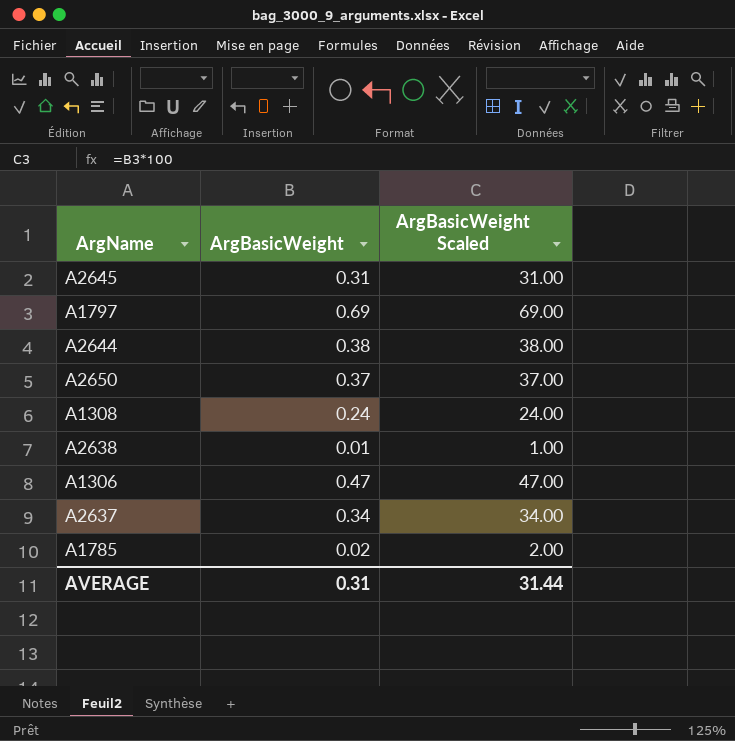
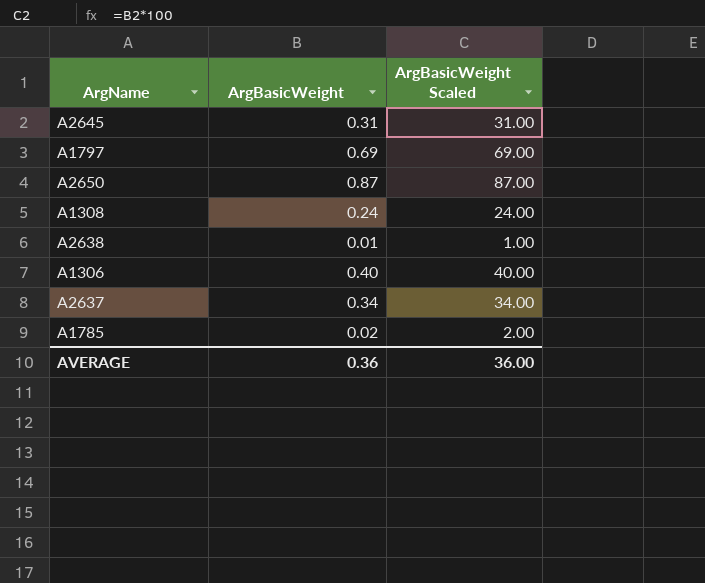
row A2644: 0.38 | 38.00 -> none
A2650 | ArgBasicWeight: 0.37 -> 0.87
A2650 | ArgBasicWeight Scaled: 37.00 -> 87.00
A1306 | ArgBasicWeight: 0.47 -> 0.40
A1306 | ArgBasicWeight Scaled: 47.00 -> 40.00
AVERAGE | ArgBasicWeight: 0.31 -> 0.36
AVERAGE | ArgBasicWeight Scaled: 31.44 -> 36.00

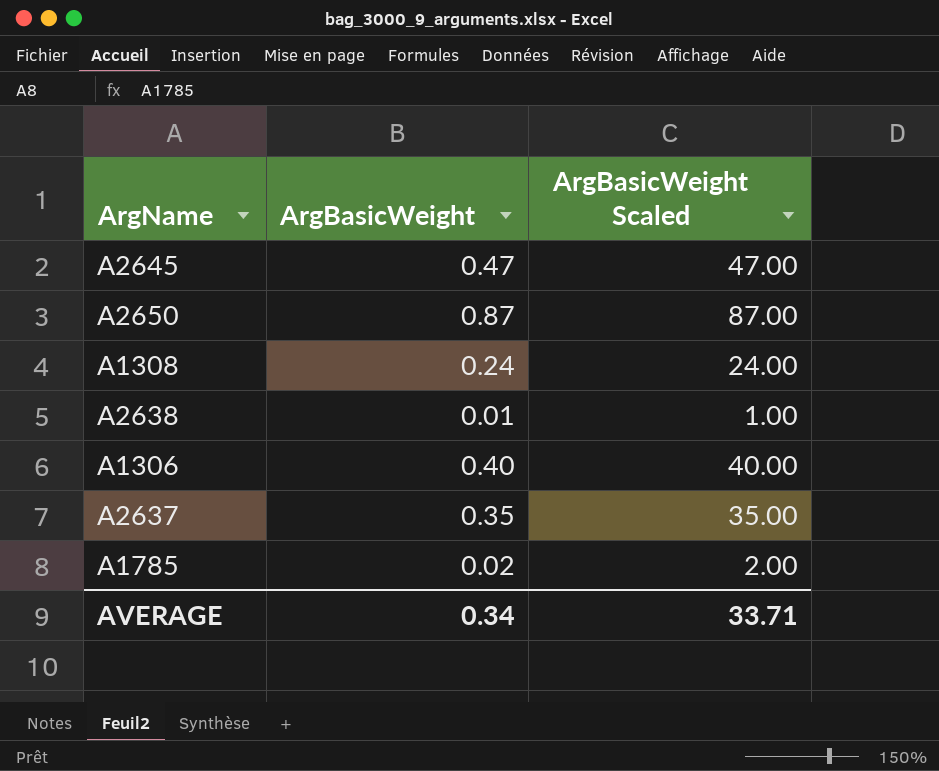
row A1797: 0.69 | 69.00 -> none
A2645 | ArgBasicWeight: 0.31 -> 0.47
A2645 | ArgBasicWeight Scaled: 31.00 -> 47.00
A2637 | ArgBasicWeight: 0.34 -> 0.35
A2637 | ArgBasicWeight Scaled: 34.00 -> 35.00
AVERAGE | ArgBasicWeight: 0.36 -> 0.34
AVERAGE | ArgBasicWeight Scaled: 36.00 -> 33.71

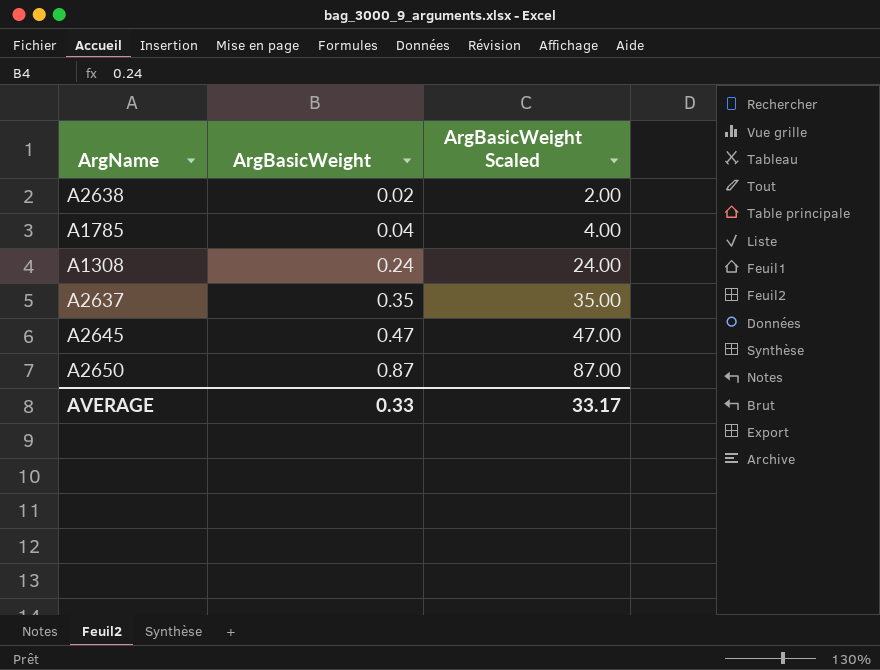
row order: none -> ArgBasicWeight ascending
row A1306: 0.40 | 40.00 -> none
A2638 | ArgBasicWeight: 0.01 -> 0.02
A2638 | ArgBasicWeight Scaled: 1.00 -> 2.00
A1785 | ArgBasicWeight: 0.02 -> 0.04
A1785 | ArgBasicWeight Scaled: 2.00 -> 4.00
AVERAGE | ArgBasicWeight: 0.34 -> 0.33
AVERAGE | ArgBasicWeight Scaled: 33.71 -> 33.17

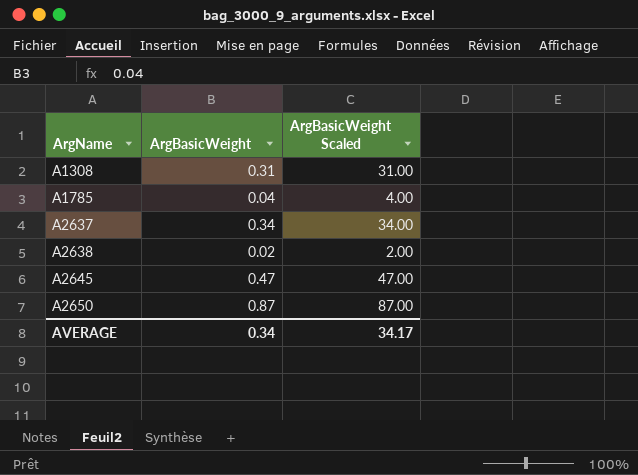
row order: ArgBasicWeight ascending -> ArgName ascending
A1308 | ArgBasicWeight: 0.24 -> 0.31
A1308 | ArgBasicWeight Scaled: 24.00 -> 31.00
A2637 | ArgBasicWeight: 0.35 -> 0.34
A2637 | ArgBasicWeight Scaled: 35.00 -> 34.00
AVERAGE | ArgBasicWeight: 0.33 -> 0.34
AVERAGE | ArgBasicWeight Scaled: 33.17 -> 34.17

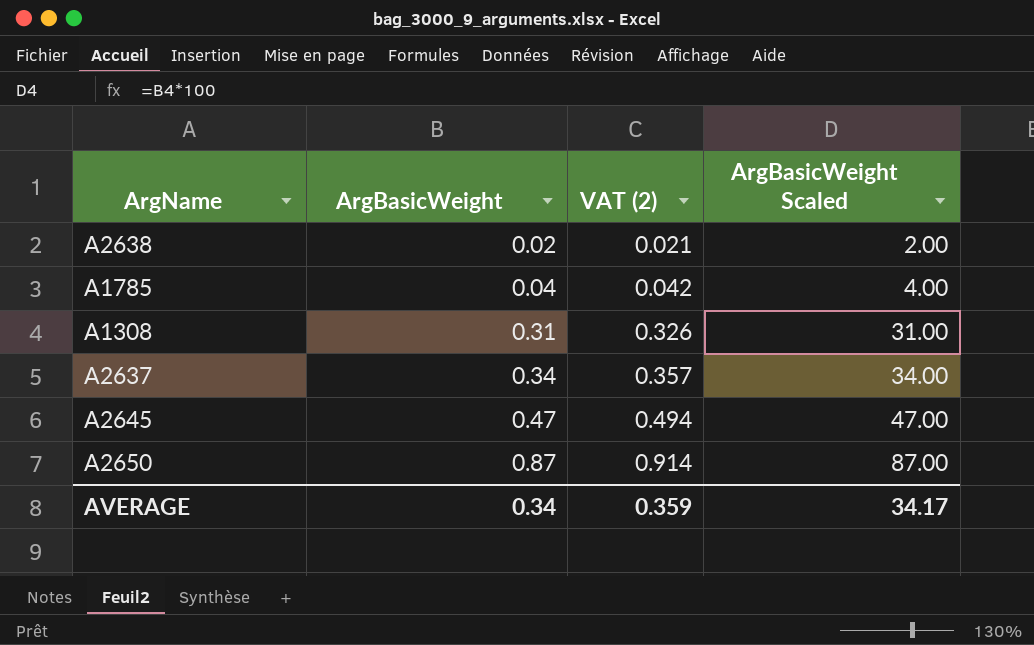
row order: ArgName ascending -> ArgBasicWeight ascending
column VAT (2) | formula: none -> [ArgBasicWeight] * 1.05

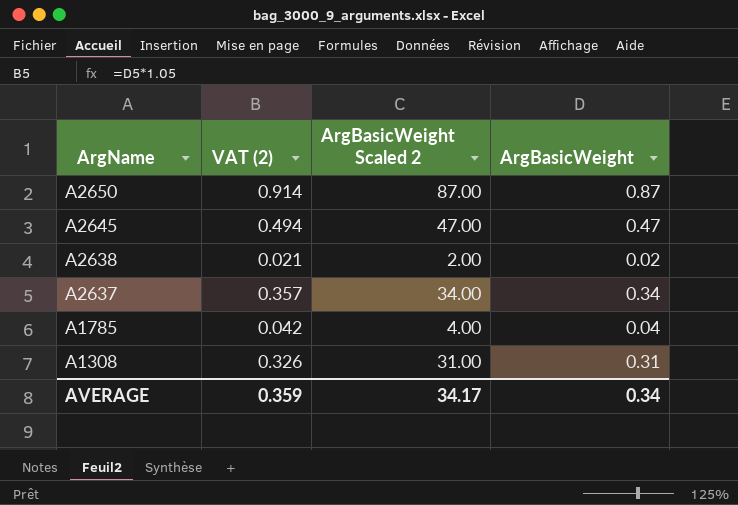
row order: ArgBasicWeight ascending -> ArgName descending
column name: ArgBasicWeight Scaled -> ArgBasicWeight Scaled 2
column ArgBasicWeight | position: 2 -> 4

